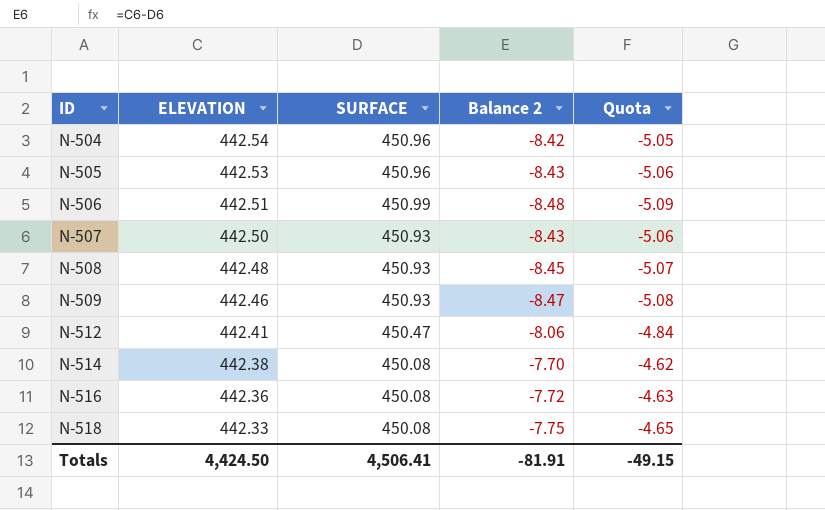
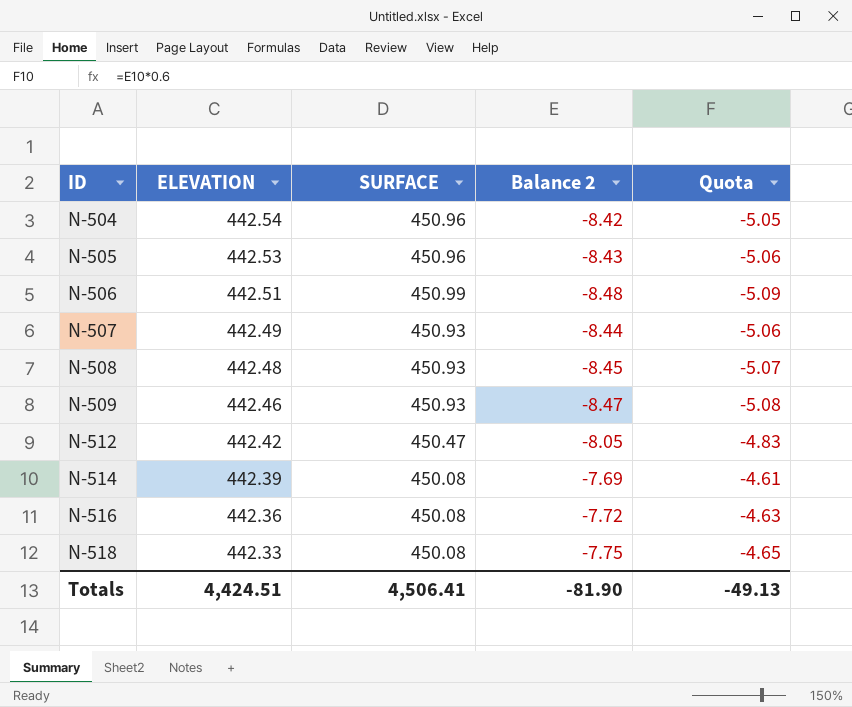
N-507 | ELEVATION: 442.50 -> 442.49
N-507 | Balance 2: -8.43 -> -8.44
N-512 | ELEVATION: 442.41 -> 442.42
N-512 | Balance 2: -8.06 -> -8.05
N-512 | Quota: -4.84 -> -4.83
N-514 | ELEVATION: 442.38 -> 442.39
N-514 | Balance 2: -7.70 -> -7.69
N-514 | Quota: -4.62 -> -4.61
Totals | ELEVATION: 4,424.50 -> 4,424.51
Totals | Balance 2: -81.91 -> -81.90
Totals | Quota: -49.15 -> -49.13

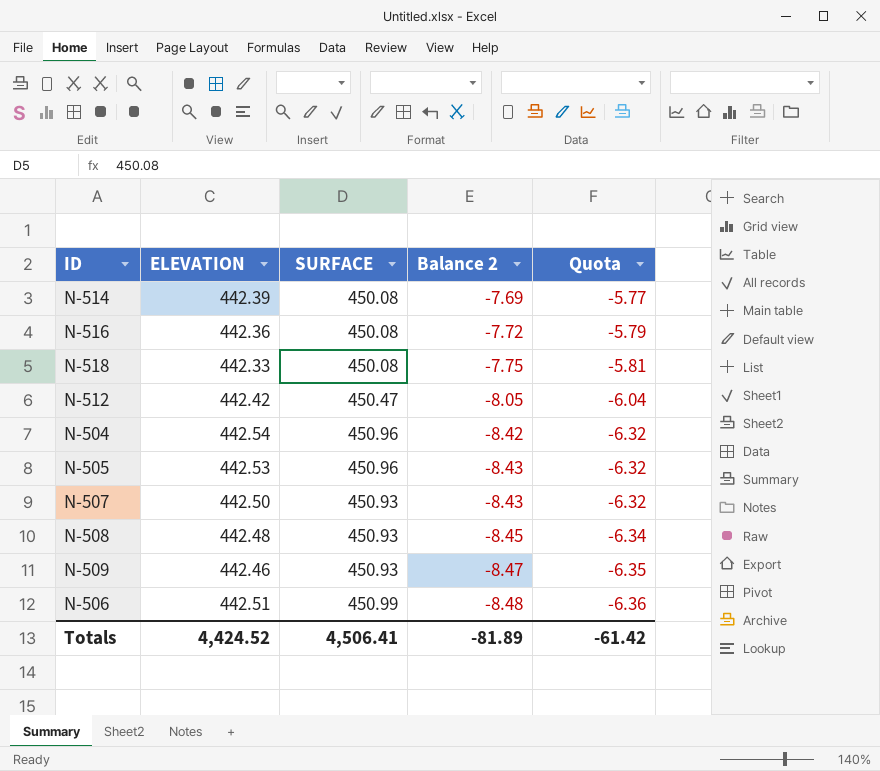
row order: ID ascending -> Balance 2 descending
column Quota | formula: [Balance 2] * 0.6 -> [Balance 2] * 0.75
N-507 | ELEVATION: 442.49 -> 442.50
N-507 | Balance 2: -8.44 -> -8.43
Totals | ELEVATION: 4,424.51 -> 4,424.52
Totals | Balance 2: -81.90 -> -81.89
Totals | Quota: -49.13 -> -61.42

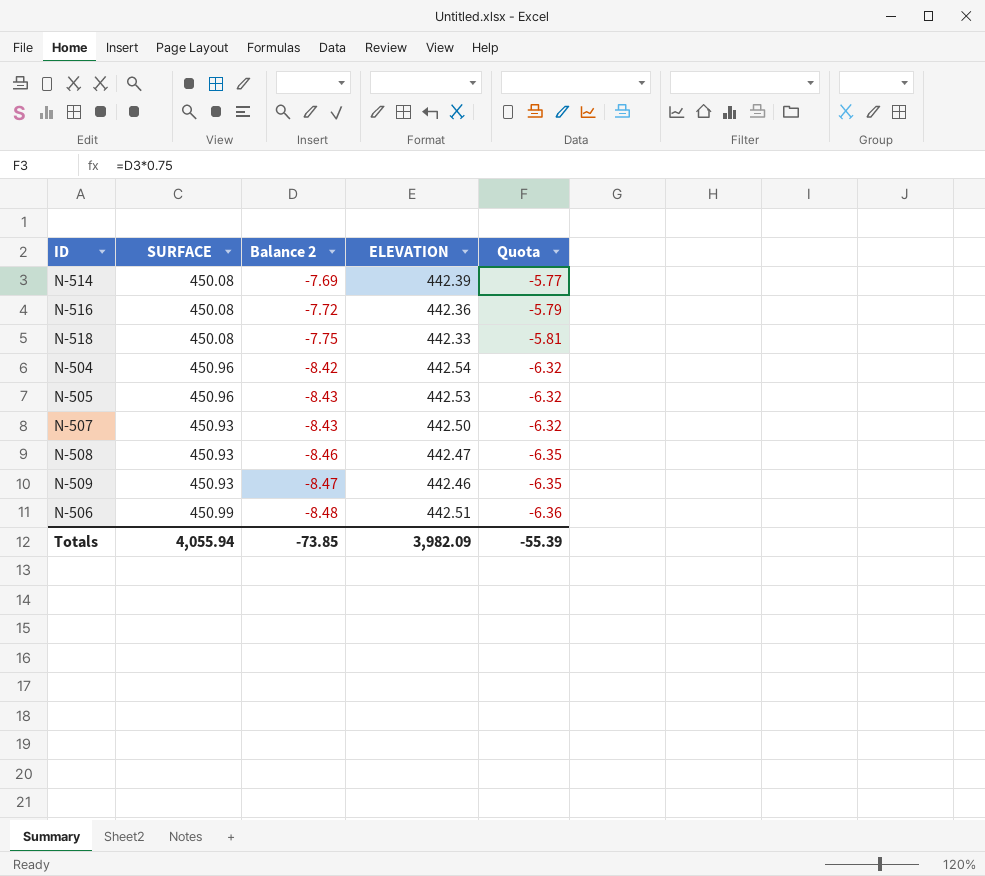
column ELEVATION | position: 2 -> 4
row N-512: 442.42 | 450.47 | -8.05 | -6.04 -> none
N-508 | Balance 2: -8.45 -> -8.46
N-508 | ELEVATION: 442.48 -> 442.47
N-508 | Quota: -6.34 -> -6.35
Totals | SURFACE: 4,506.41 -> 4,055.94
Totals | Balance 2: -81.89 -> -73.85
Totals | ELEVATION: 4,424.52 -> 3,982.09
Totals | Quota: -61.42 -> -55.39

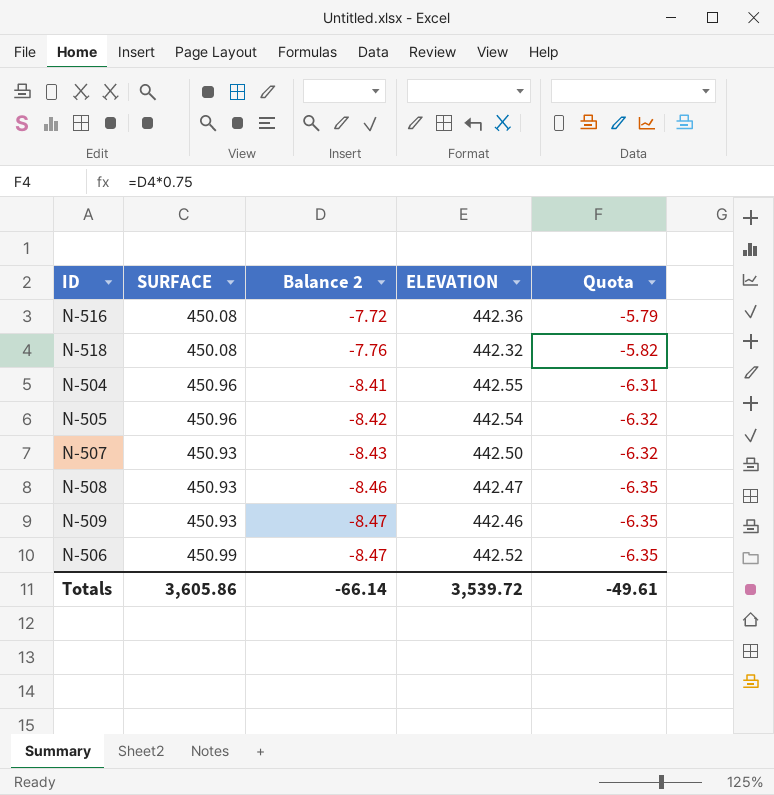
row N-514: 450.08 | -7.69 | 442.39 | -5.77 -> none
N-518 | Balance 2: -7.75 -> -7.76
N-518 | ELEVATION: 442.33 -> 442.32
N-518 | Quota: -5.81 -> -5.82
N-504 | Balance 2: -8.42 -> -8.41
N-504 | ELEVATION: 442.54 -> 442.55
N-504 | Quota: -6.32 -> -6.31
N-505 | Balance 2: -8.43 -> -8.42
N-505 | ELEVATION: 442.53 -> 442.54
N-506 | Balance 2: -8.48 -> -8.47
N-506 | ELEVATION: 442.51 -> 442.52
N-506 | Quota: -6.36 -> -6.35
Totals | SURFACE: 4,055.94 -> 3,605.86
Totals | Balance 2: -73.85 -> -66.14
Totals | ELEVATION: 3,982.09 -> 3,539.72
Totals | Quota: -55.39 -> -49.61

